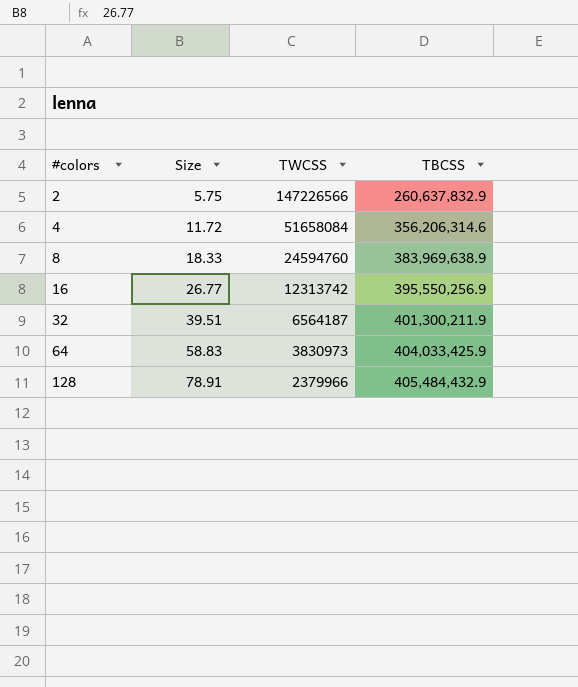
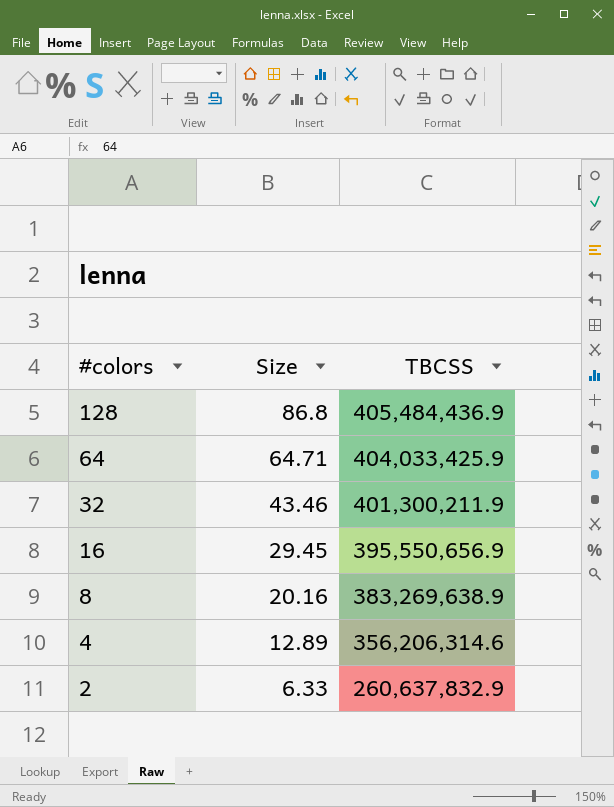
row order: #colors ascending -> #colors descending
column TWCSS | position: 3 -> none
128 | Size: 78.91 -> 86.8
128 | TBCSS: 405,484,432.9 -> 405,484,436.9
64 | Size: 58.83 -> 64.71
32 | Size: 39.51 -> 43.46
16 | Size: 26.77 -> 29.45
16 | TBCSS: 395,550,256.9 -> 395,550,656.9
8 | Size: 18.33 -> 20.16
8 | TBCSS: 383,969,638.9 -> 383,269,638.9
4 | Size: 11.72 -> 12.89
2 | Size: 5.75 -> 6.33

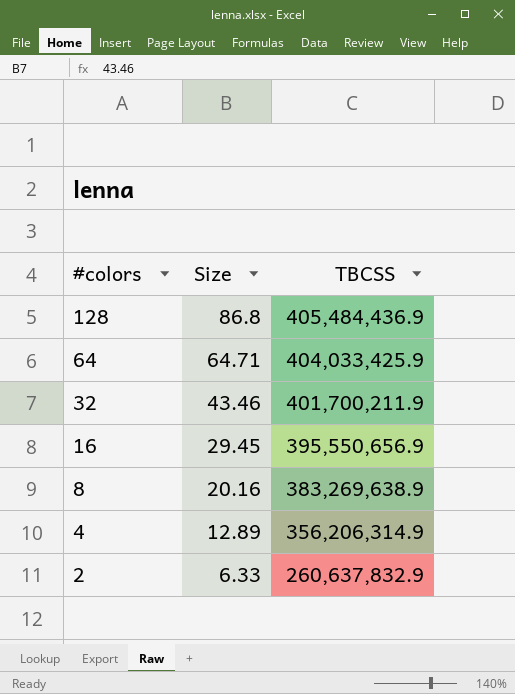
32 | TBCSS: 401,300,211.9 -> 401,700,211.9
4 | TBCSS: 356,206,314.6 -> 356,206,314.9

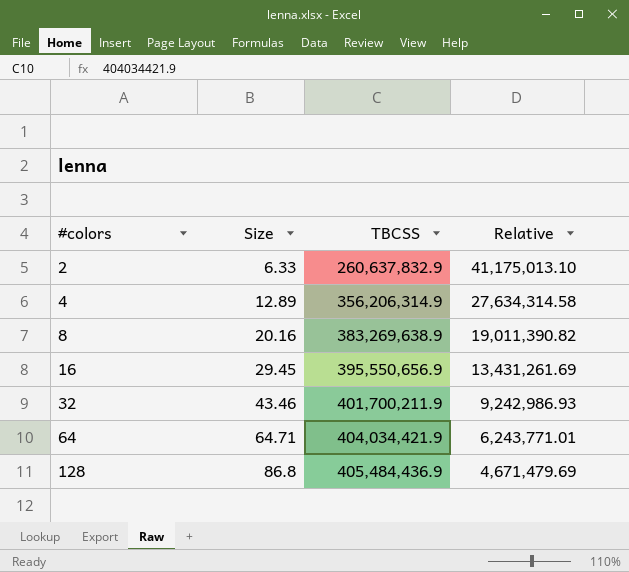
row order: #colors descending -> #colors ascending
column Relative | formula: none -> [TBCSS] / [Size]
64 | TBCSS: 404,033,425.9 -> 404,034,421.9

